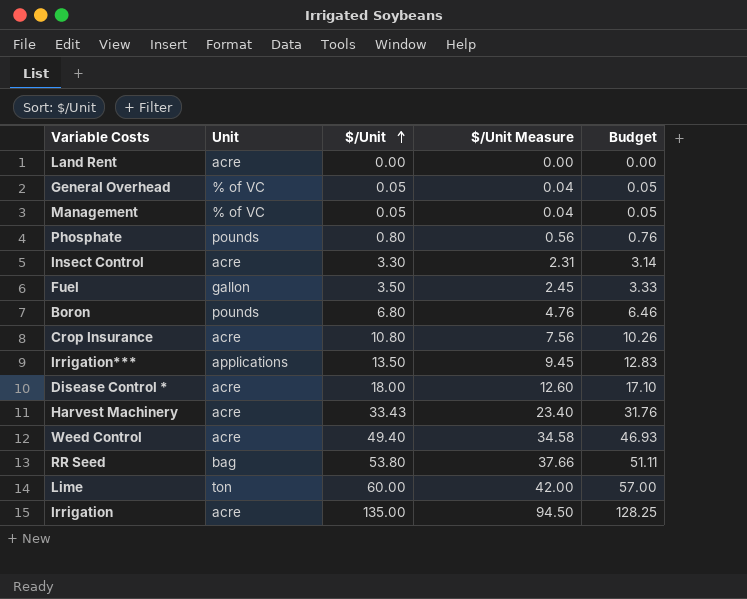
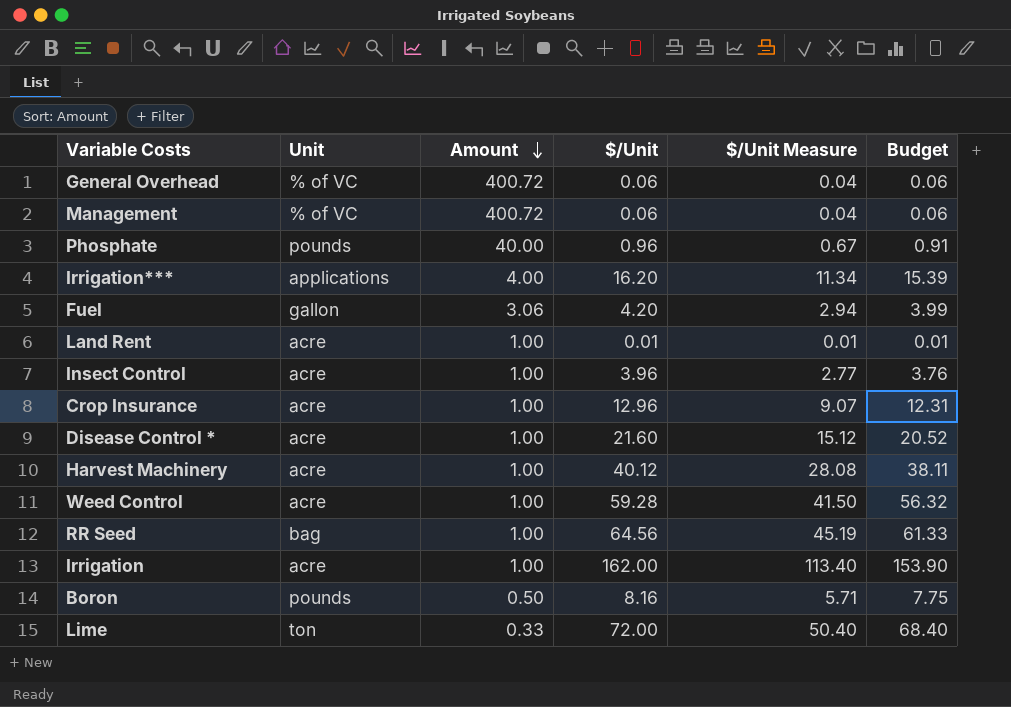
row order: $/Unit ascending -> Amount descending
column Amount | position: none -> 3
General Overhead | $/Unit: 0.05 -> 0.06
General Overhead | Budget: 0.05 -> 0.06
Management | $/Unit: 0.05 -> 0.06
Management | Budget: 0.05 -> 0.06
Phosphate | $/Unit: 0.80 -> 0.96
Phosphate | $/Unit Measure: 0.56 -> 0.67
Phosphate | Budget: 0.76 -> 0.91
Irrigation*** | $/Unit: 13.50 -> 16.20
Irrigation*** | $/Unit Measure: 9.45 -> 11.34
Irrigation*** | Budget: 12.83 -> 15.39
Fuel | $/Unit: 3.50 -> 4.20
Fuel | $/Unit Measure: 2.45 -> 2.94
Fuel | Budget: 3.33 -> 3.99
Land Rent | $/Unit: 0.00 -> 0.01
Land Rent | $/Unit Measure: 0.00 -> 0.01
Land Rent | Budget: 0.00 -> 0.01
Insect Control | $/Unit: 3.30 -> 3.96
Insect Control | $/Unit Measure: 2.31 -> 2.77
Insect Control | Budget: 3.14 -> 3.76
Crop Insurance | $/Unit: 10.80 -> 12.96
Crop Insurance | $/Unit Measure: 7.56 -> 9.07
Crop Insurance | Budget: 10.26 -> 12.31
Disease Control * | $/Unit: 18.00 -> 21.60
Disease Control * | $/Unit Measure: 12.60 -> 15.12
Disease Control * | Budget: 17.10 -> 20.52
Harvest Machinery | $/Unit: 33.43 -> 40.12
Harvest Machinery | $/Unit Measure: 23.40 -> 28.08
Harvest Machinery | Budget: 31.76 -> 38.11
Weed Control | $/Unit: 49.40 -> 59.28
Weed Control | $/Unit Measure: 34.58 -> 41.50
Weed Control | Budget: 46.93 -> 56.32
RR Seed | $/Unit: 53.80 -> 64.56
RR Seed | $/Unit Measure: 37.66 -> 45.19
RR Seed | Budget: 51.11 -> 61.33
Irrigation | $/Unit: 135.00 -> 162.00
Irrigation | $/Unit Measure: 94.50 -> 113.40
Irrigation | Budget: 128.25 -> 153.90
Boron | $/Unit: 6.80 -> 8.16
Boron | $/Unit Measure: 4.76 -> 5.71
Boron | Budget: 6.46 -> 7.75
Lime | $/Unit: 60.00 -> 72.00
Lime | $/Unit Measure: 42.00 -> 50.40
Lime | Budget: 57.00 -> 68.40

